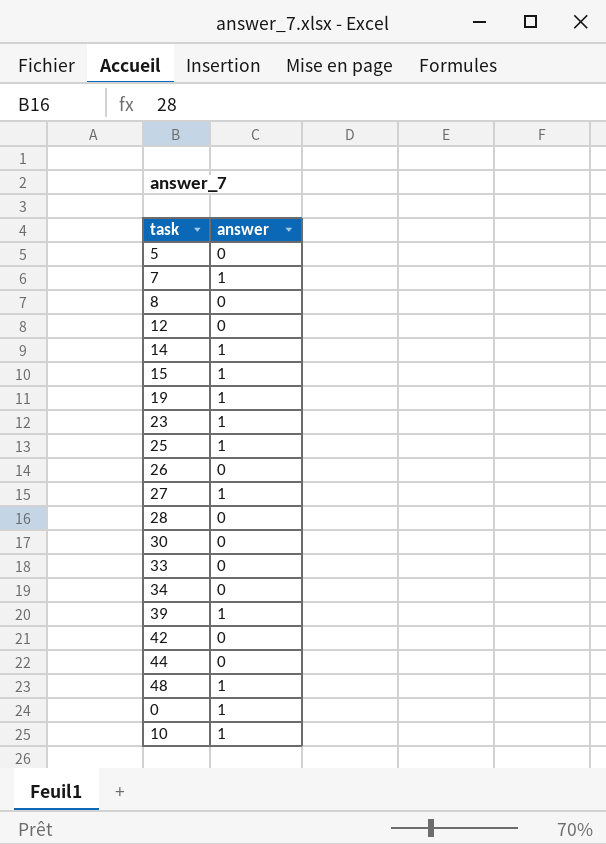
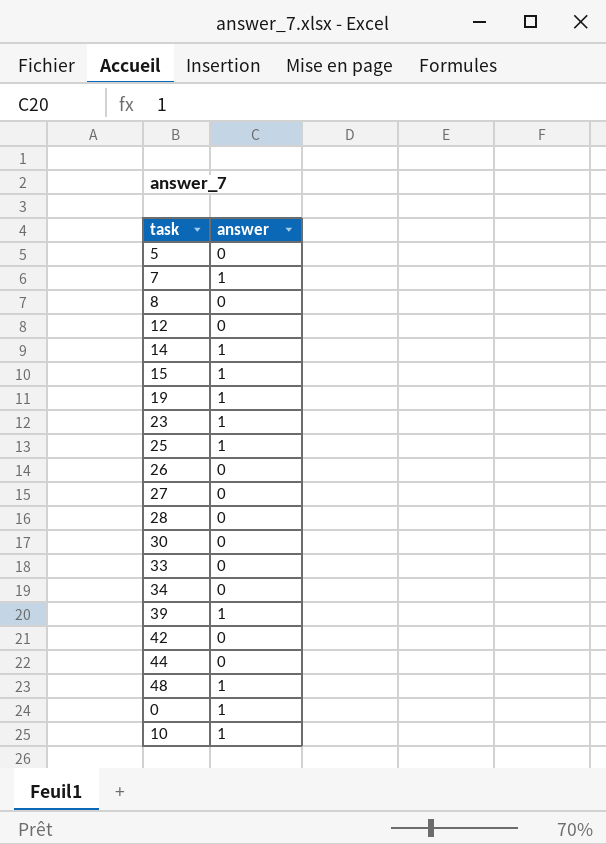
27 | answer: 1 -> 0

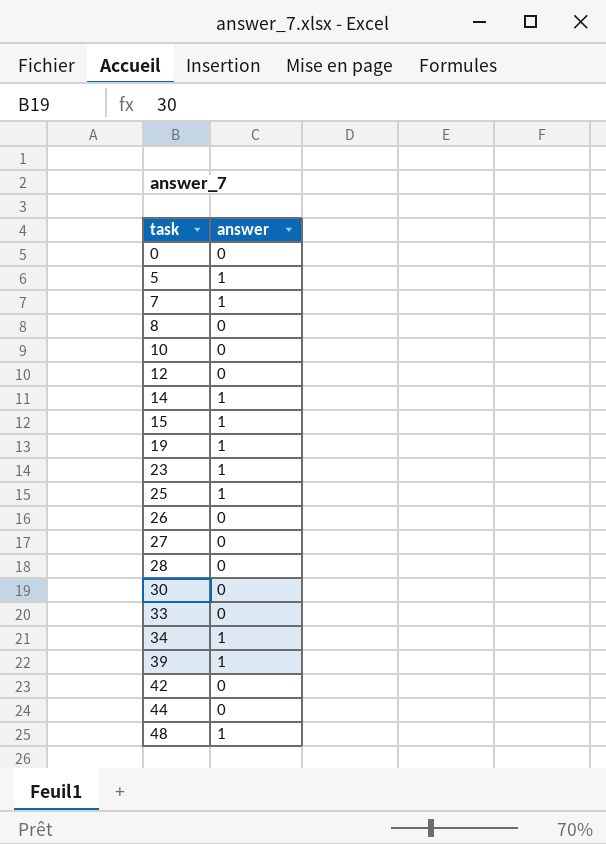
row order: none -> task ascending
0 | answer: 1 -> 0
5 | answer: 0 -> 1
10 | answer: 1 -> 0
34 | answer: 0 -> 1

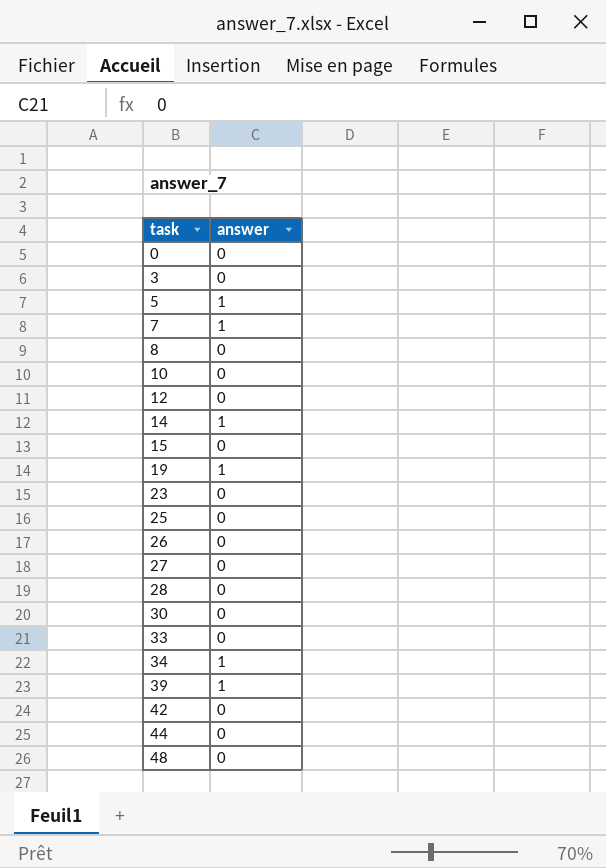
row 3: none -> 0
15 | answer: 1 -> 0
23 | answer: 1 -> 0
25 | answer: 1 -> 0
48 | answer: 1 -> 0

